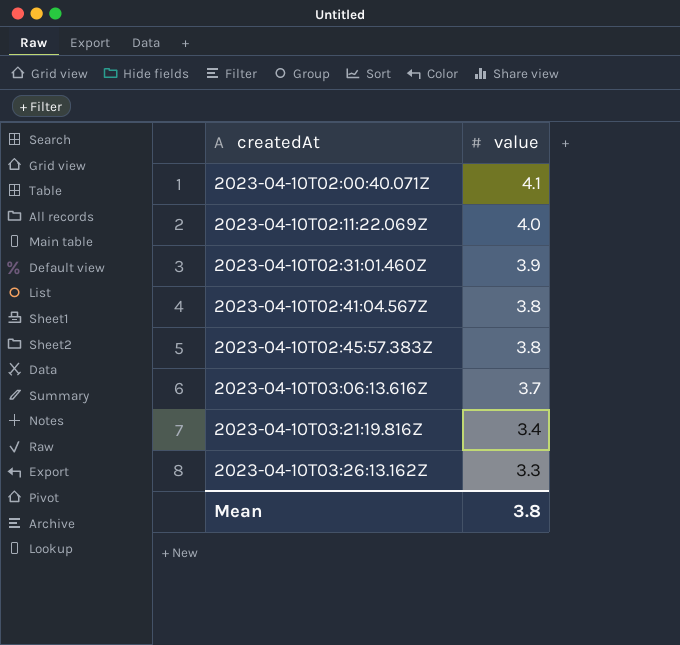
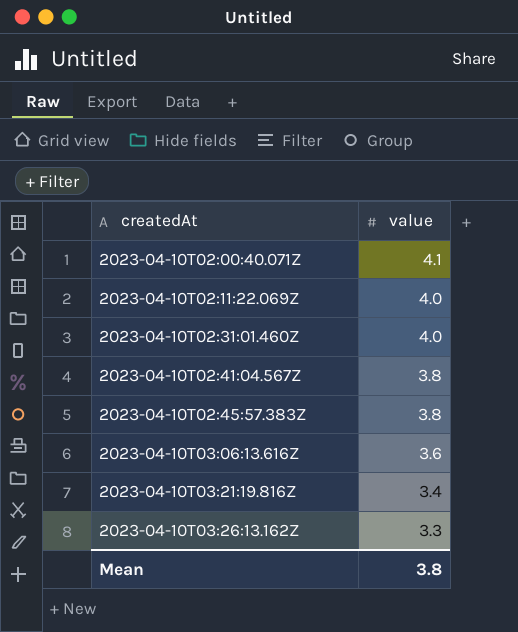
2023-04-10T02:31:01.460Z | value: 3.9 -> 4.0
2023-04-10T03:06:13.616Z | value: 3.7 -> 3.6

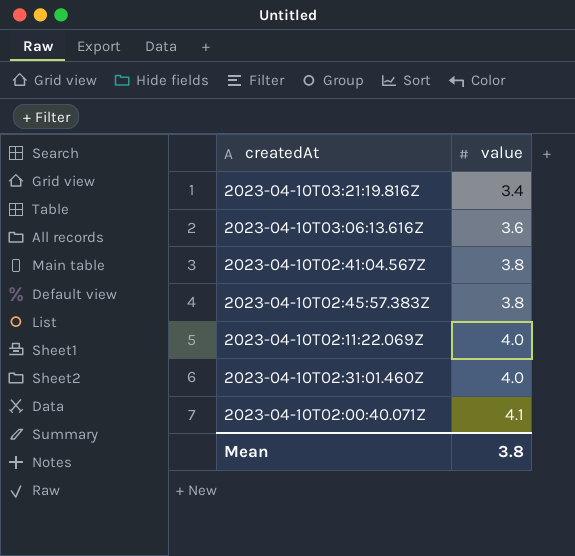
row order: createdAt ascending -> value ascending
row 2023-04-10T03:26:13.162Z: 3.3 -> none

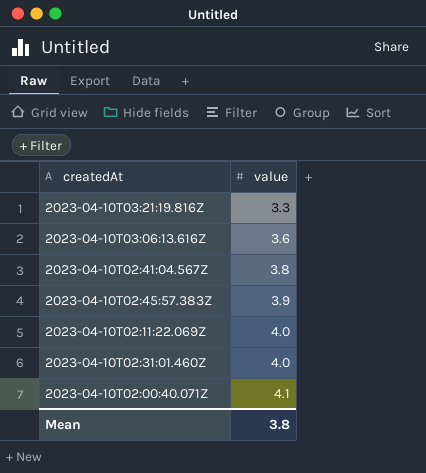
2023-04-10T03:21:19.816Z | value: 3.4 -> 3.3
2023-04-10T02:45:57.383Z | value: 3.8 -> 3.9

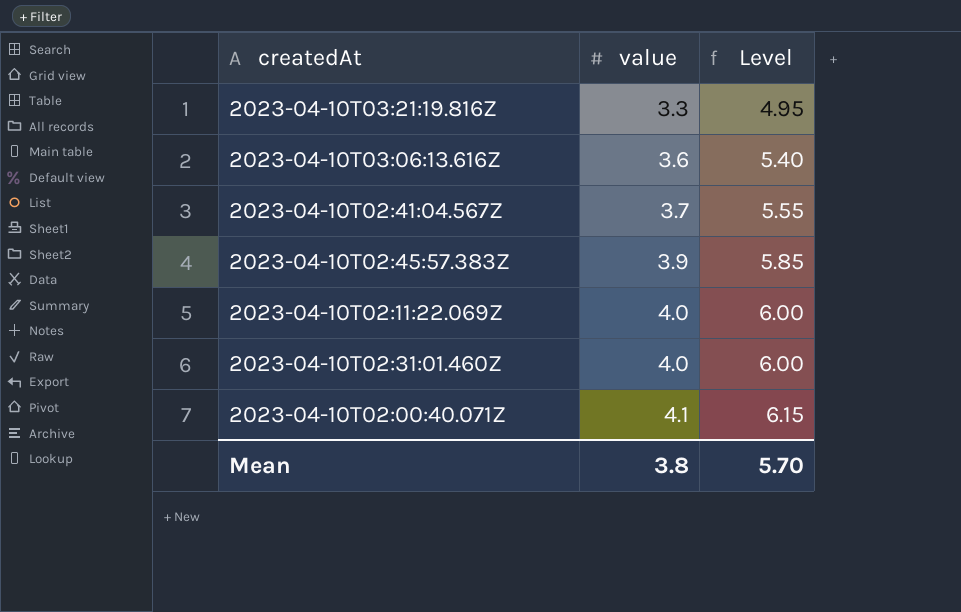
column Level | formula: none -> [value] * 1.5
2023-04-10T02:41:04.567Z | value: 3.8 -> 3.7

